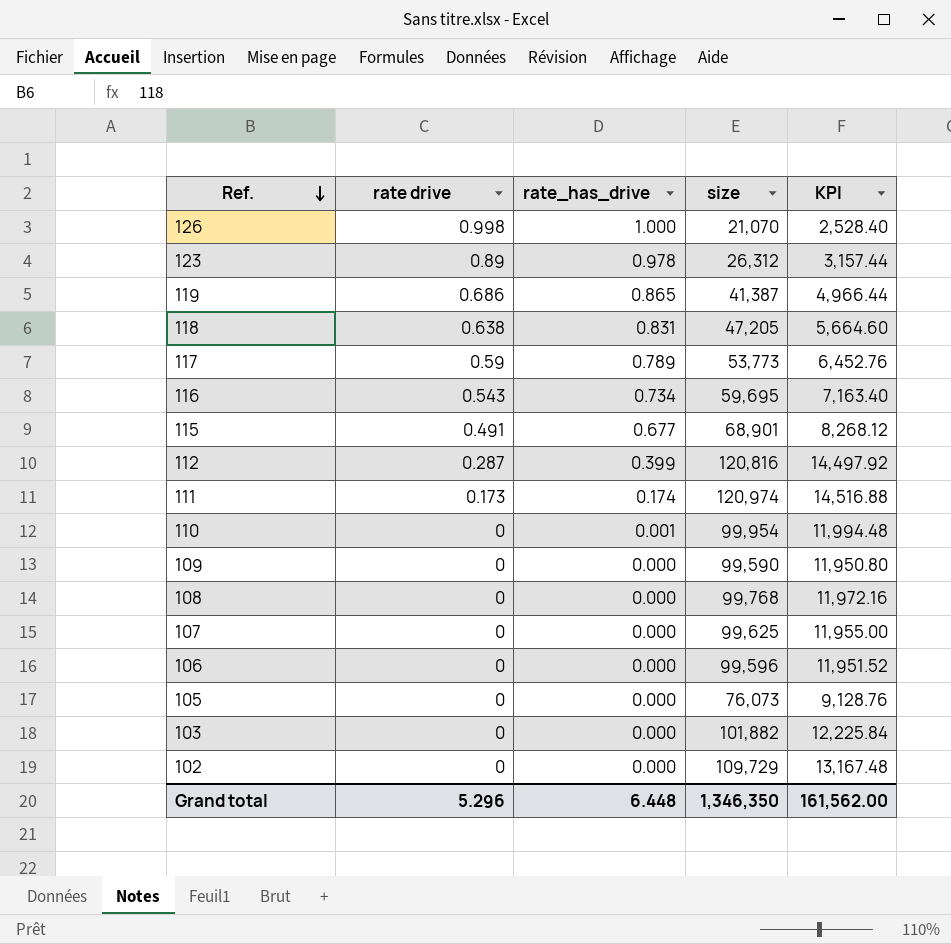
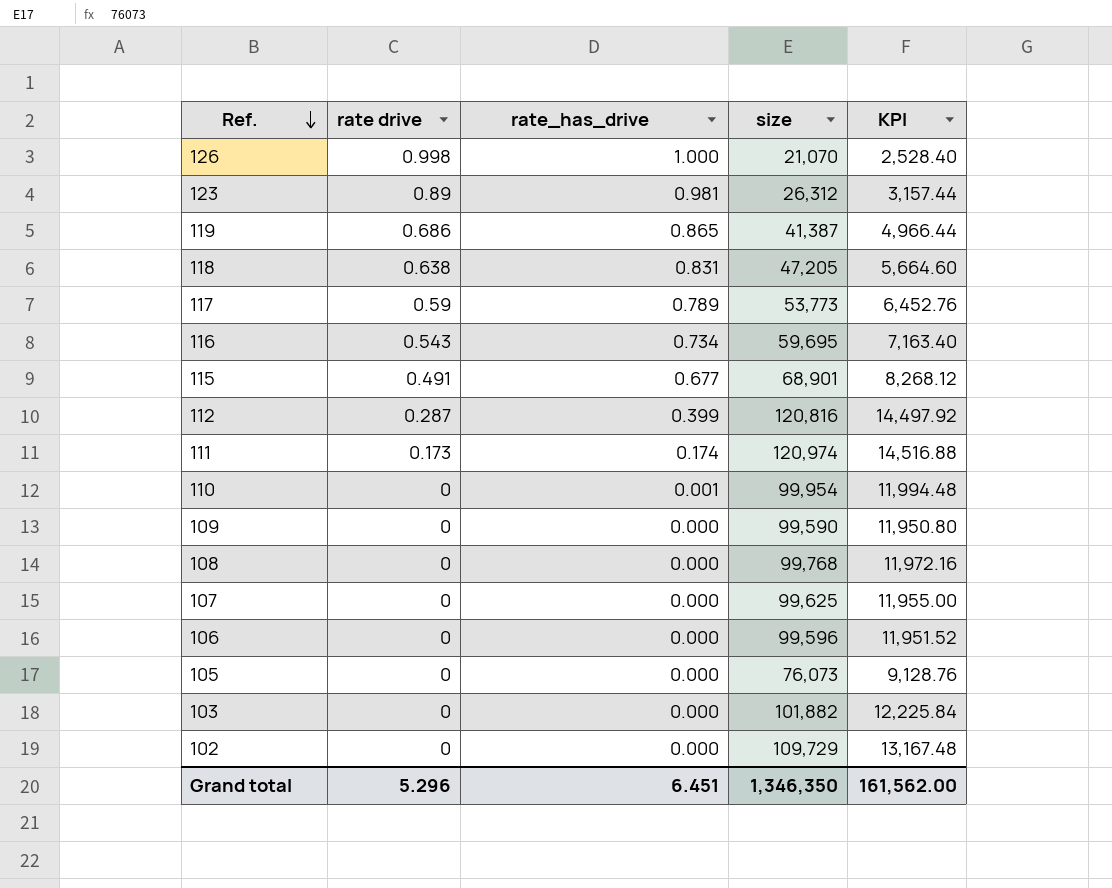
123 | rate_has_drive: 0.978 -> 0.981
Grand total | rate_has_drive: 6.448 -> 6.451

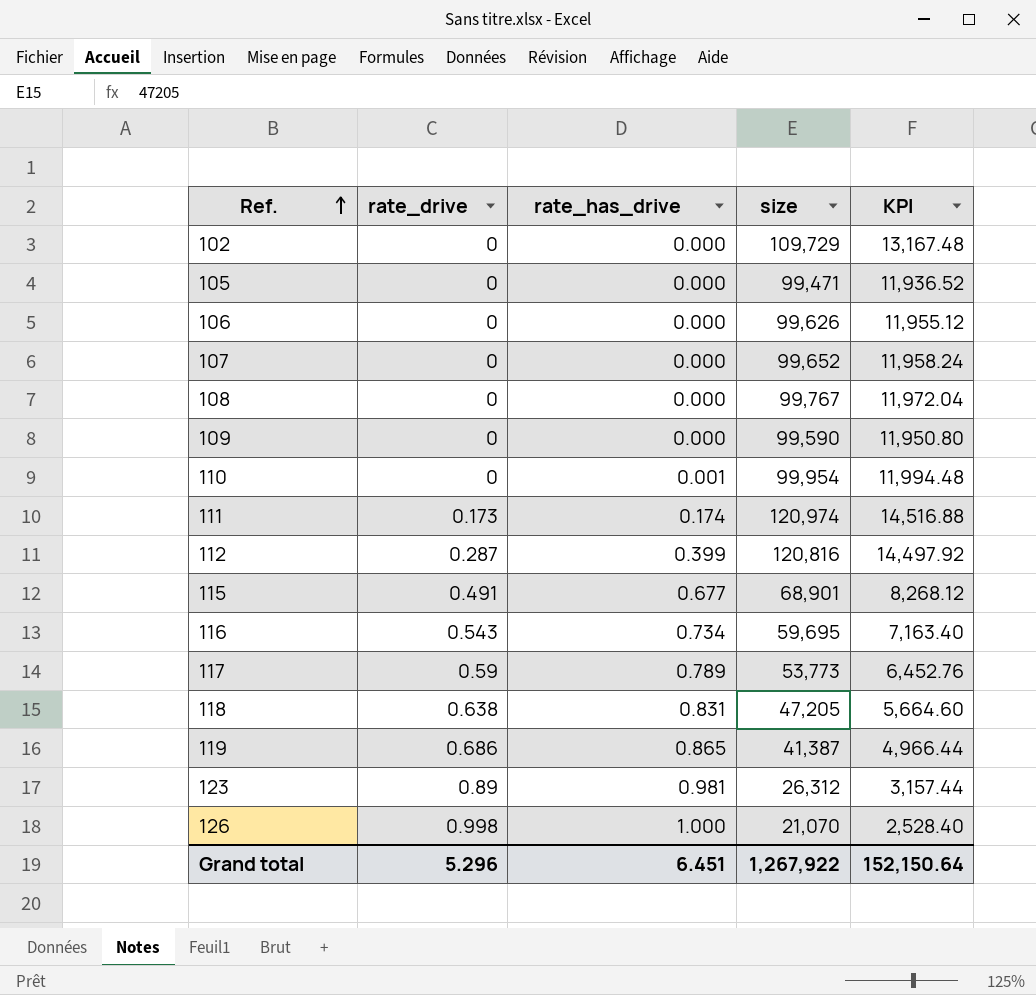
row order: Ref. descending -> Ref. ascending
column name: rate drive -> rate_drive
row 103: 0 | 0.000 | 101,882 | 12,225.84 -> none
105 | size: 76,073 -> 99,471
105 | KPI: 9,128.76 -> 11,936.52
106 | size: 99,596 -> 99,626
106 | KPI: 11,951.52 -> 11,955.12
107 | size: 99,625 -> 99,652
107 | KPI: 11,955.00 -> 11,958.24
108 | size: 99,768 -> 99,767
108 | KPI: 11,972.16 -> 11,972.04
Grand total | size: 1,346,350 -> 1,267,922
Grand total | KPI: 161,562.00 -> 152,150.64

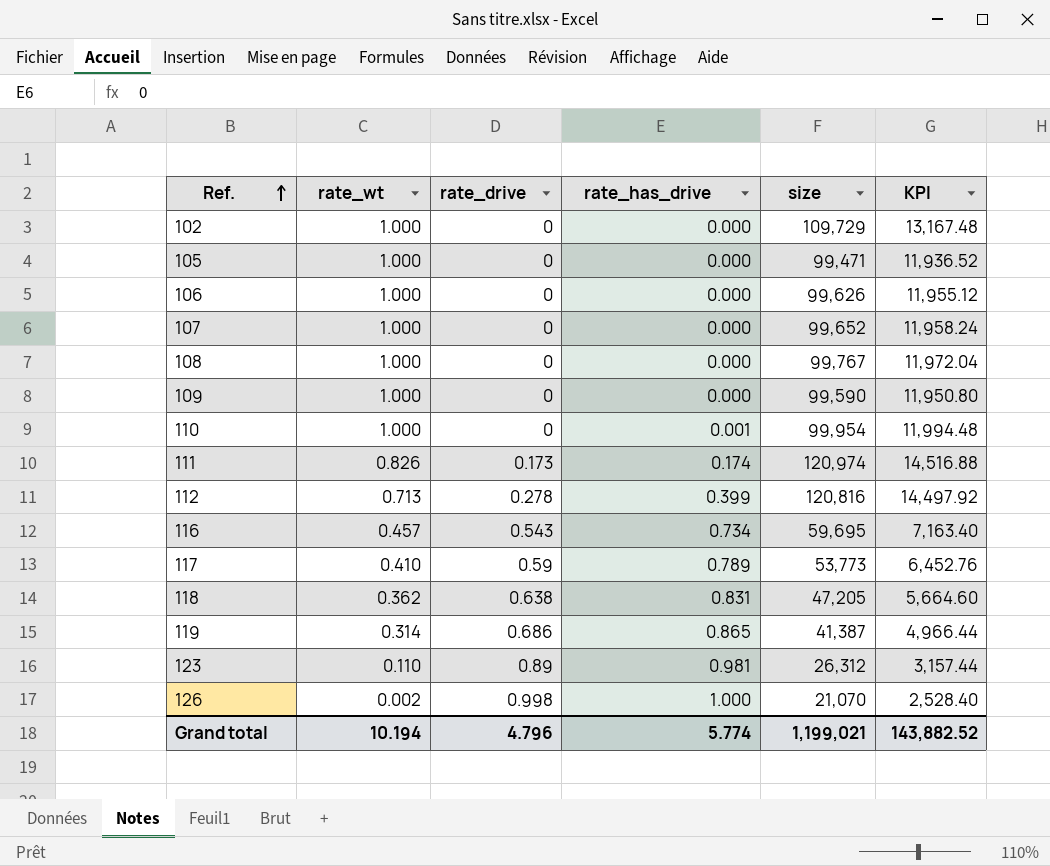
column rate_wt | position: none -> 2
row 115: 0.491 | 0.677 | 68,901 | 8,268.12 -> none
112 | rate_drive: 0.287 -> 0.278
Grand total | rate_drive: 5.296 -> 4.796
Grand total | rate_has_drive: 6.451 -> 5.774
Grand total | size: 1,267,922 -> 1,199,021
Grand total | KPI: 152,150.64 -> 143,882.52

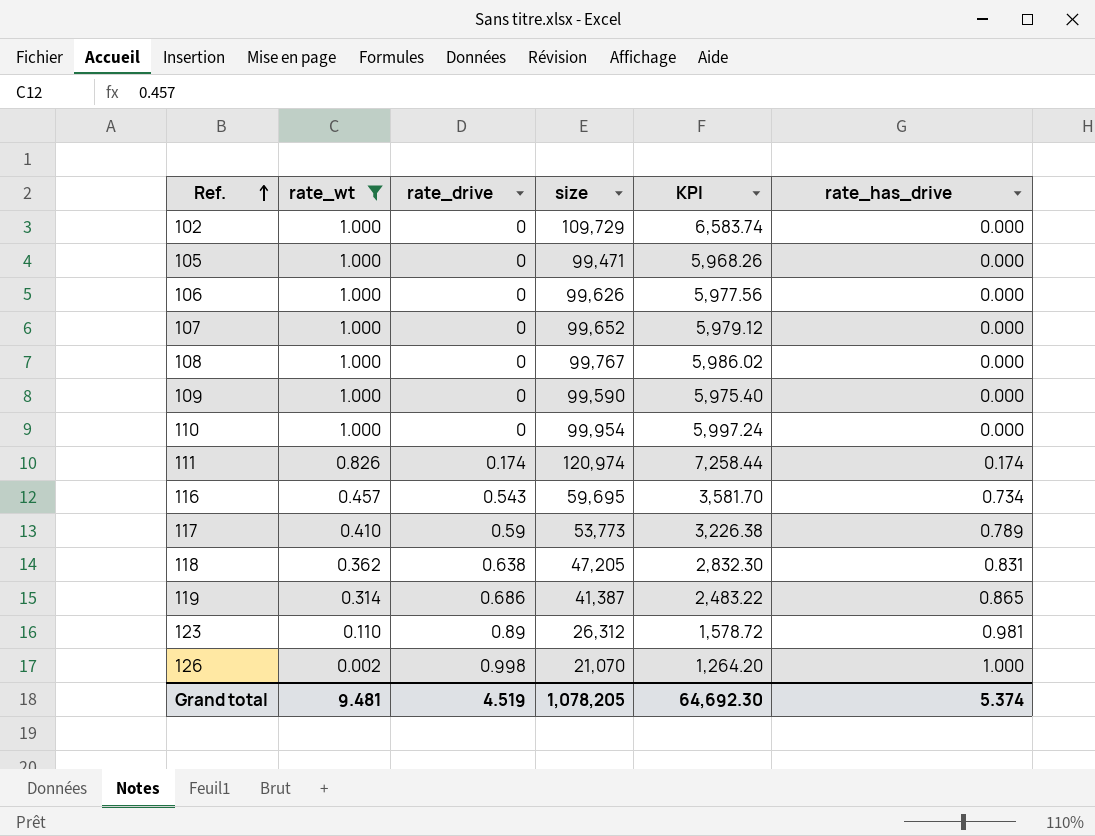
filter: none -> rate_wt != 0.713
column KPI | formula: [size] * 0.12 -> [size] * 0.06
column rate_has_drive | position: 4 -> 6
110 | rate_has_drive: 0.001 -> 0.000
111 | rate_drive: 0.173 -> 0.174
Grand total | rate_wt: 10.194 -> 9.481
Grand total | rate_drive: 4.796 -> 4.519
Grand total | size: 1,199,021 -> 1,078,205
Grand total | KPI: 143,882.52 -> 64,692.30
Grand total | rate_has_drive: 5.774 -> 5.374

